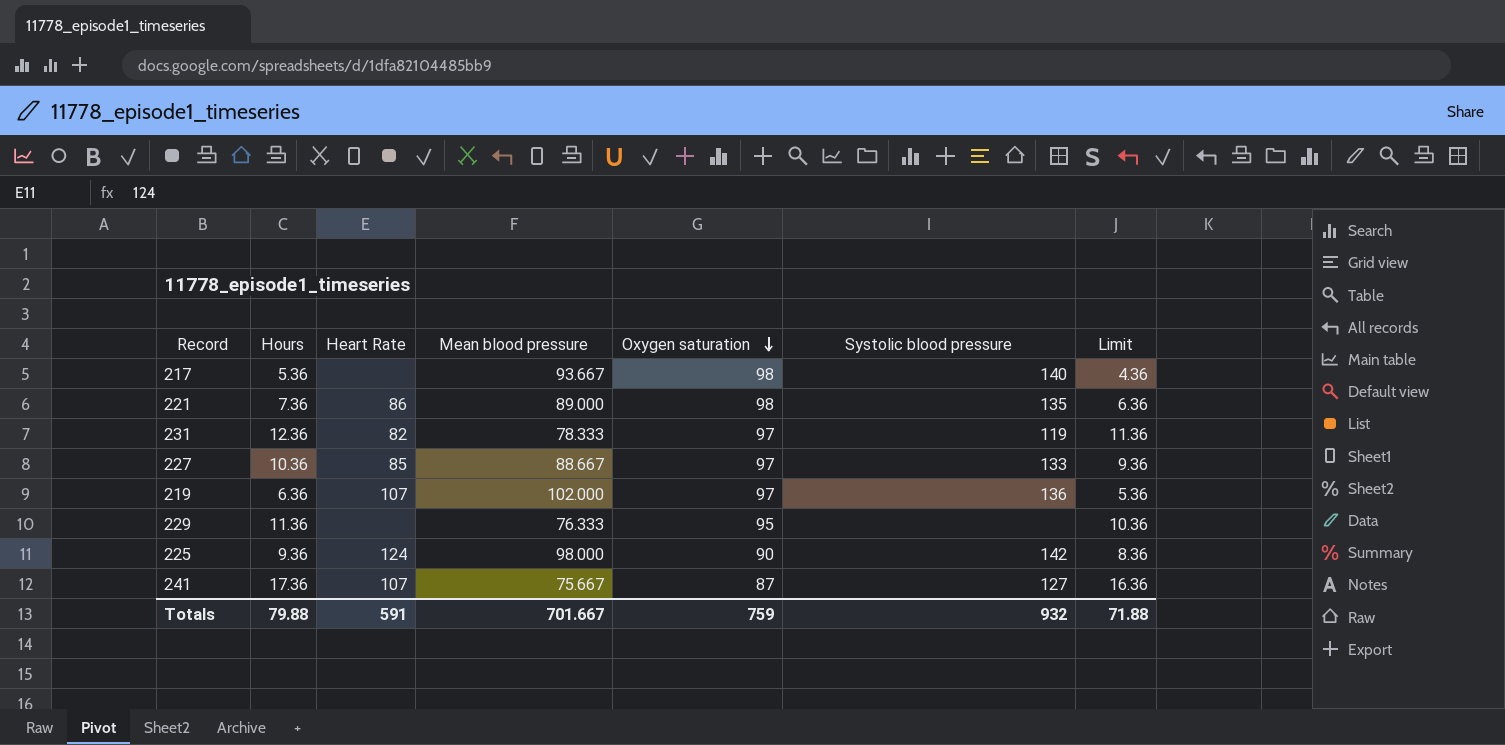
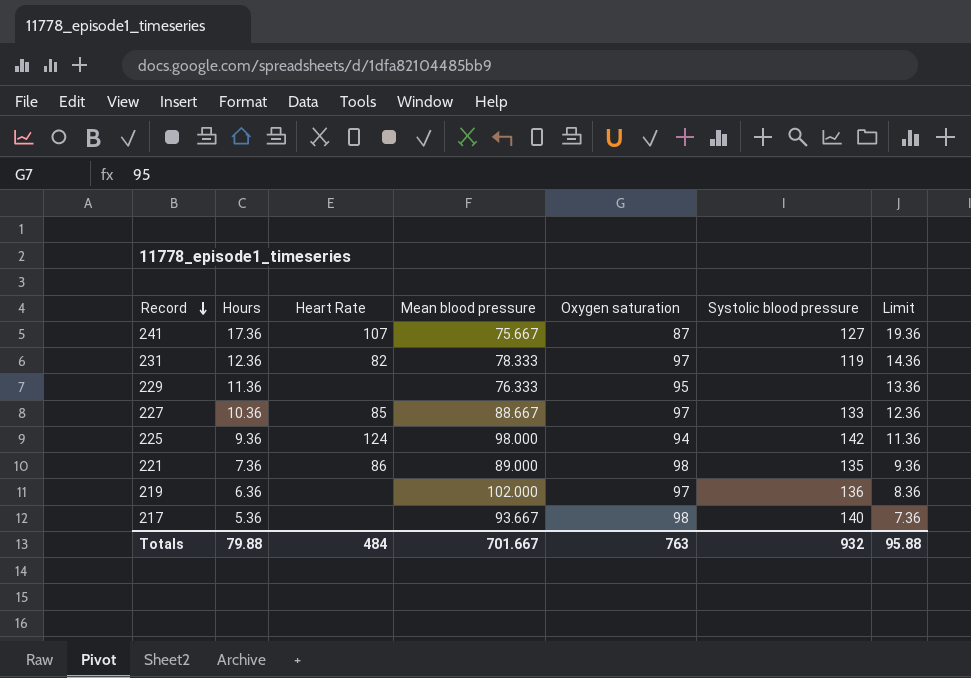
row order: Oxygen saturation descending -> Record descending
column Limit | formula: [Hours] - 1 -> [Hours] + 2
225 | Oxygen saturation: 90 -> 94
219 | Heart Rate: 107 -> none
Totals | Heart Rate: 591 -> 484
Totals | Oxygen saturation: 759 -> 763
Totals | Limit: 71.88 -> 95.88

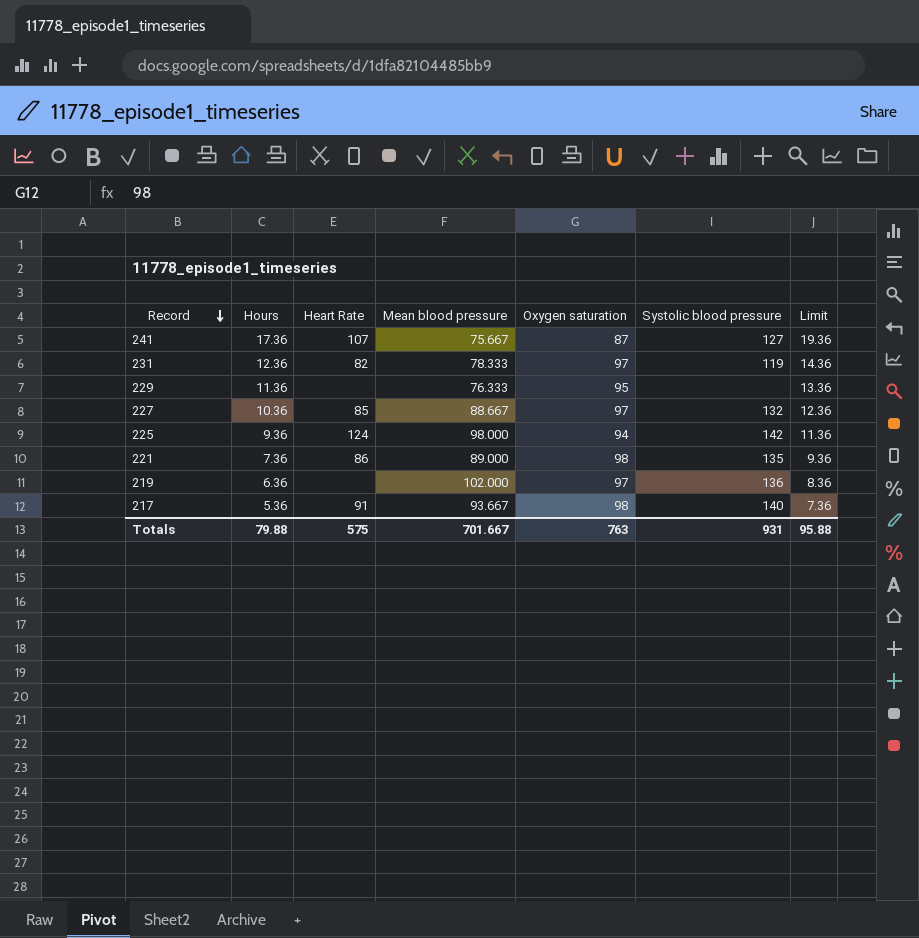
227 | Systolic blood pressure: 133 -> 132
217 | Heart Rate: none -> 91
Totals | Heart Rate: 484 -> 575
Totals | Systolic blood pressure: 932 -> 931

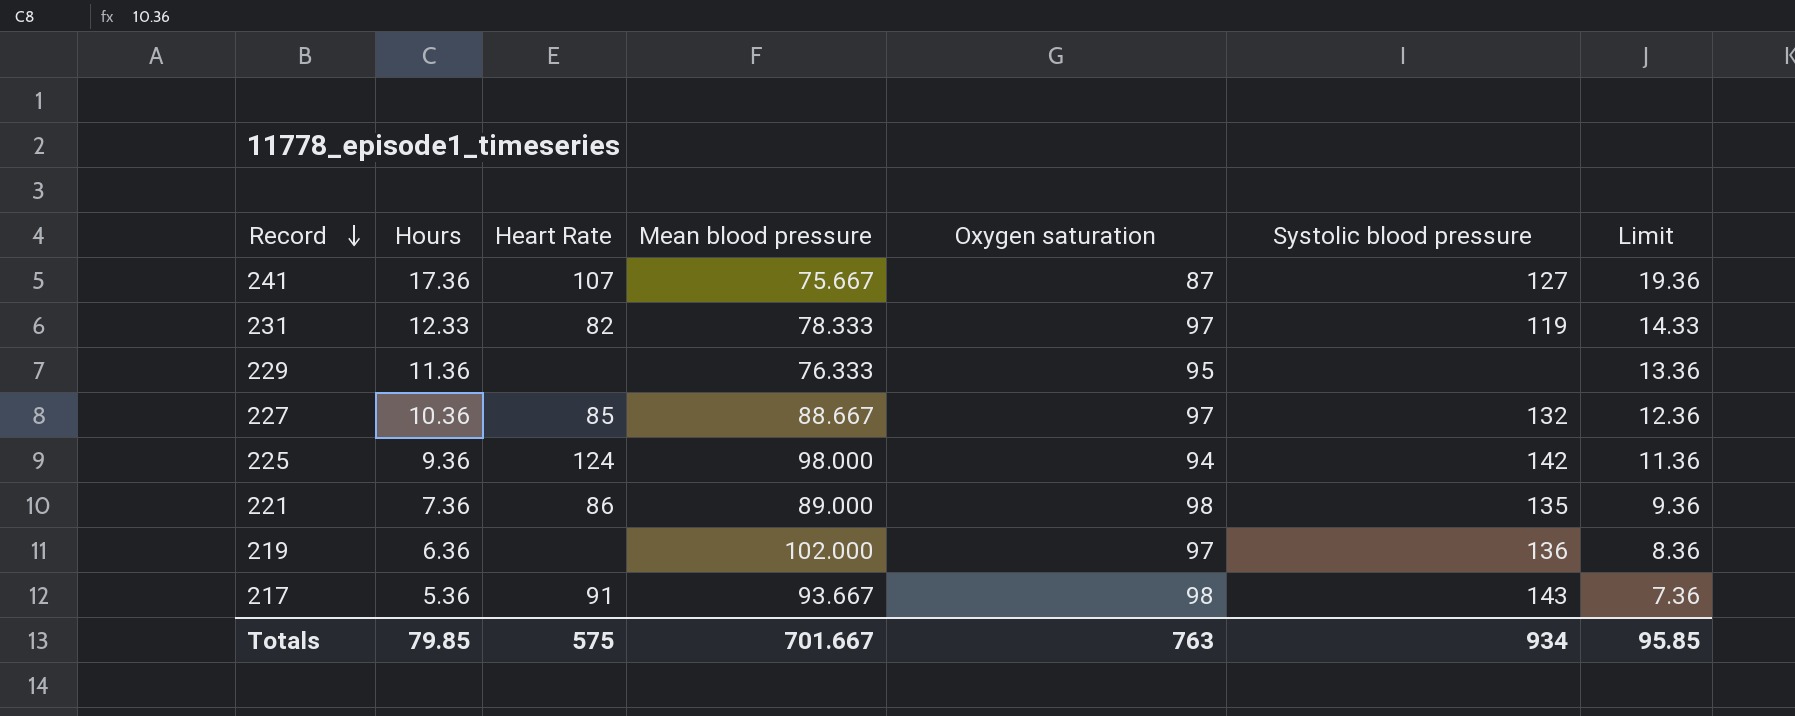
231 | Hours: 12.36 -> 12.33
231 | Limit: 14.36 -> 14.33
217 | Systolic blood pressure: 140 -> 143
Totals | Hours: 79.88 -> 79.85
Totals | Systolic blood pressure: 931 -> 934
Totals | Limit: 95.88 -> 95.85

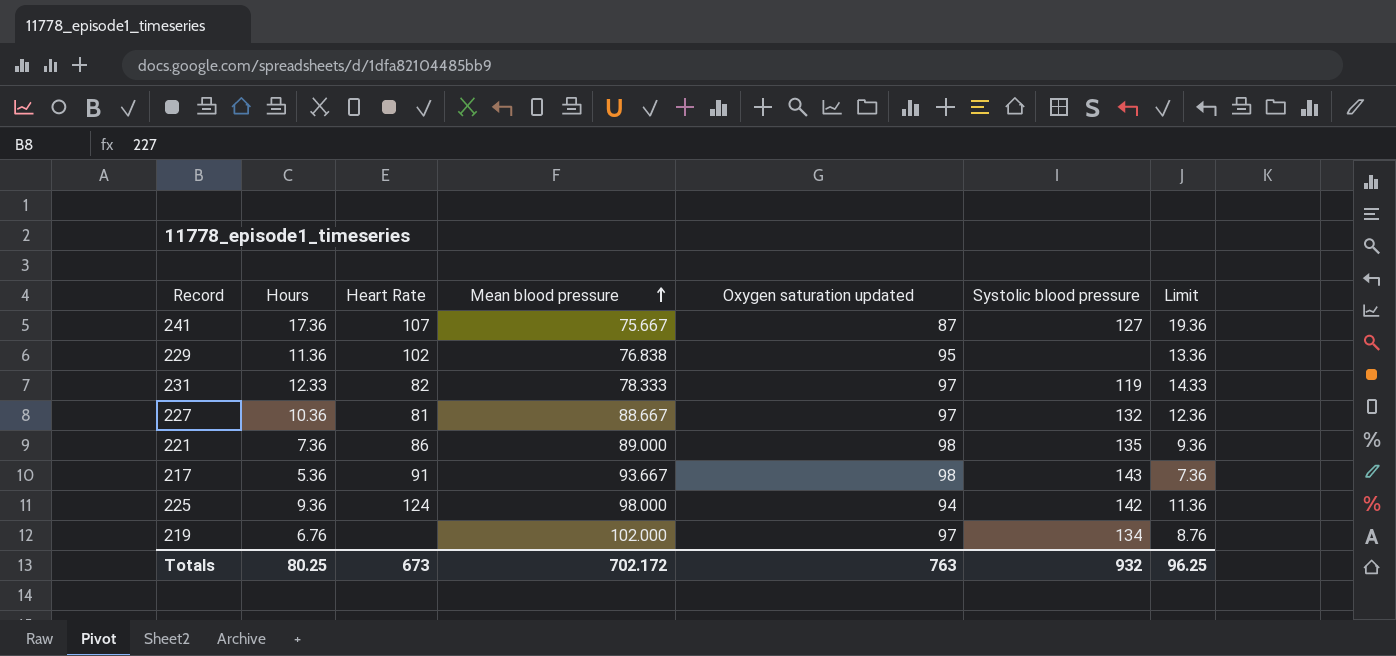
row order: Record descending -> Mean blood pressure ascending
column name: Oxygen saturation -> Oxygen saturation updated
229 | Heart Rate: none -> 102
229 | Mean blood pressure: 76.333 -> 76.838
227 | Heart Rate: 85 -> 81
219 | Hours: 6.36 -> 6.76
219 | Systolic blood pressure: 136 -> 134
219 | Limit: 8.36 -> 8.76
Totals | Hours: 79.85 -> 80.25
Totals | Heart Rate: 575 -> 673
Totals | Mean blood pressure: 701.667 -> 702.172
Totals | Systolic blood pressure: 934 -> 932
Totals | Limit: 95.85 -> 96.25

